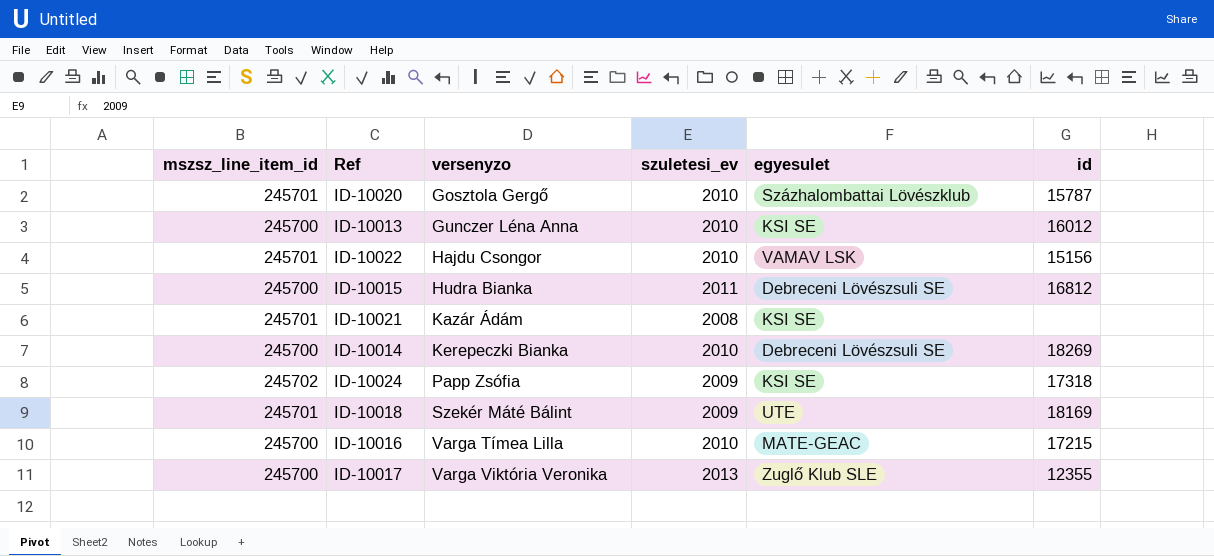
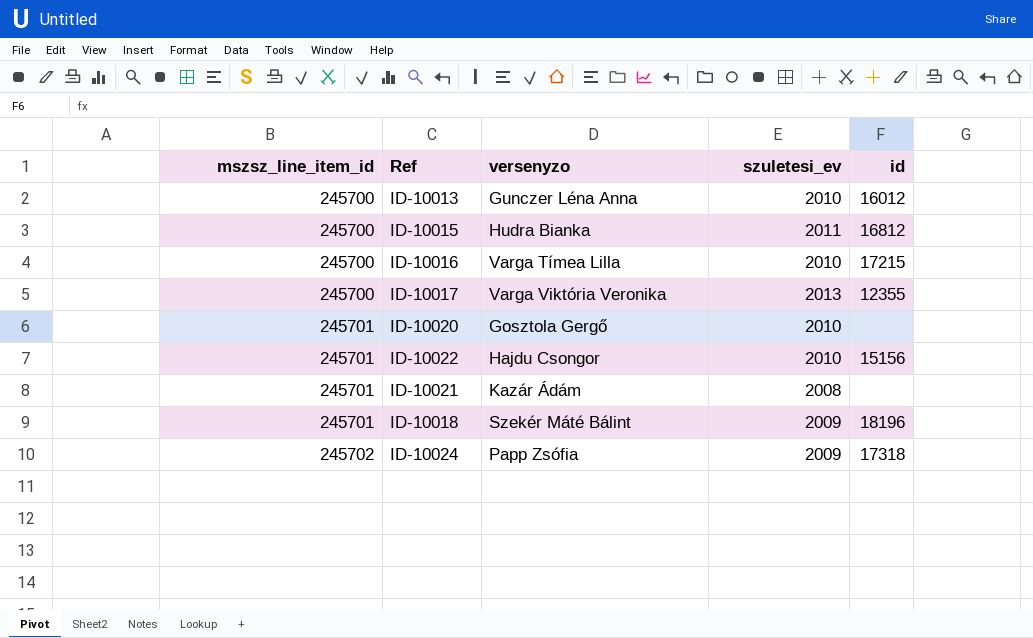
row order: versenyzo ascending -> mszsz_line_item_id ascending
column egyesulet | position: 5 -> none
row ID-10014: 245700 | Kerepeczki Bianka | 2010 | Debreceni Lövészsuli SE | 18269 -> none
ID-10020 | id: 15787 -> none
ID-10018 | id: 18169 -> 18196

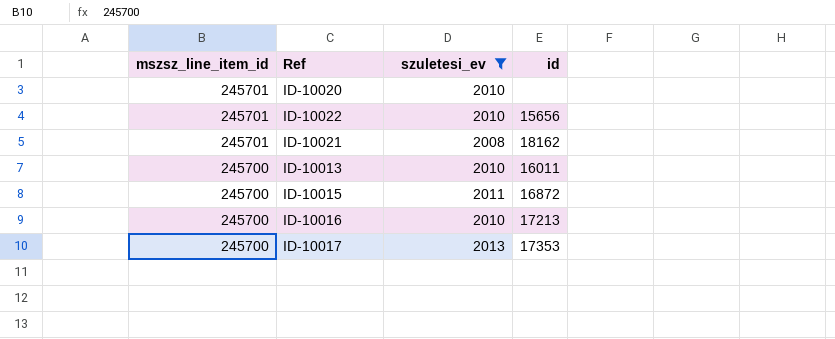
filter: none -> szuletesi_ev != 2009
row order: mszsz_line_item_id ascending -> mszsz_line_item_id descending
column versenyzo | position: 3 -> none
ID-10022 | id: 15156 -> 15656
ID-10021 | id: none -> 18162
ID-10013 | id: 16012 -> 16011
ID-10015 | id: 16812 -> 16872
ID-10016 | id: 17215 -> 17213
ID-10017 | id: 12355 -> 17353

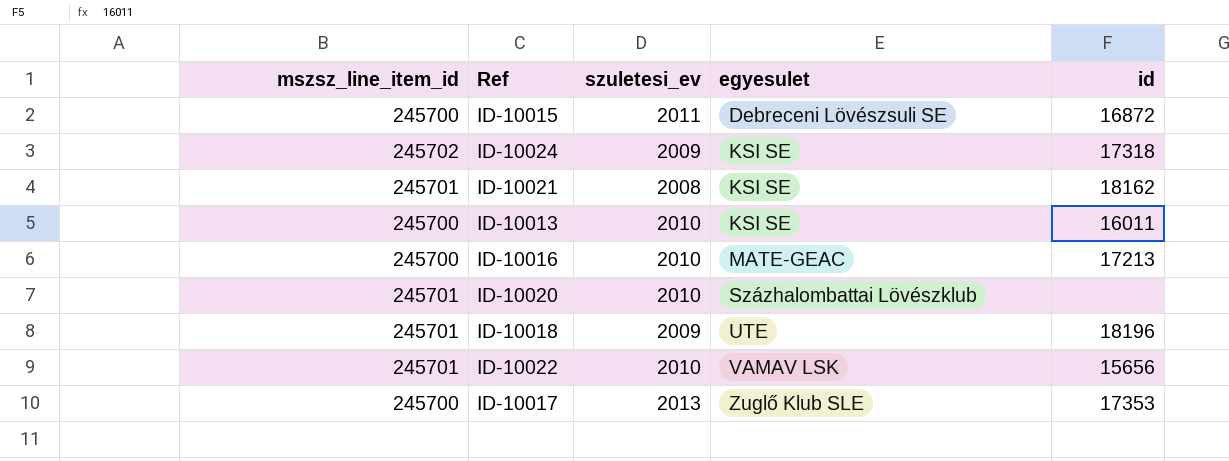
filter: szuletesi_ev != 2009 -> none
row order: mszsz_line_item_id descending -> egyesulet ascending
column egyesulet | position: none -> 4

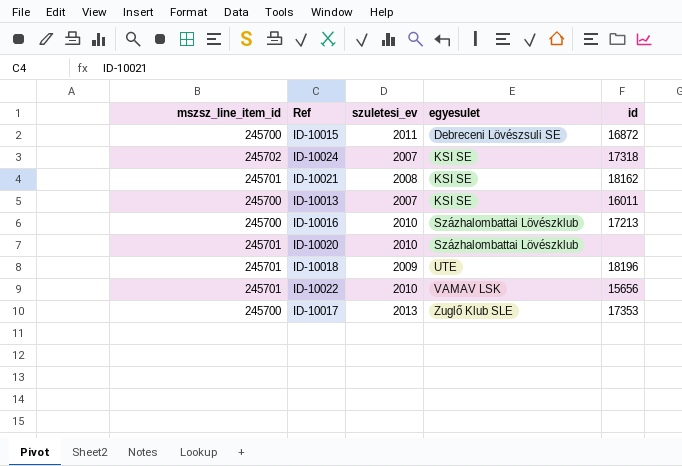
ID-10024 | szuletesi_ev: 2009 -> 2007
ID-10013 | szuletesi_ev: 2010 -> 2007
ID-10016 | egyesulet: MATE-GEAC -> Százhalombattai Lövészklub

